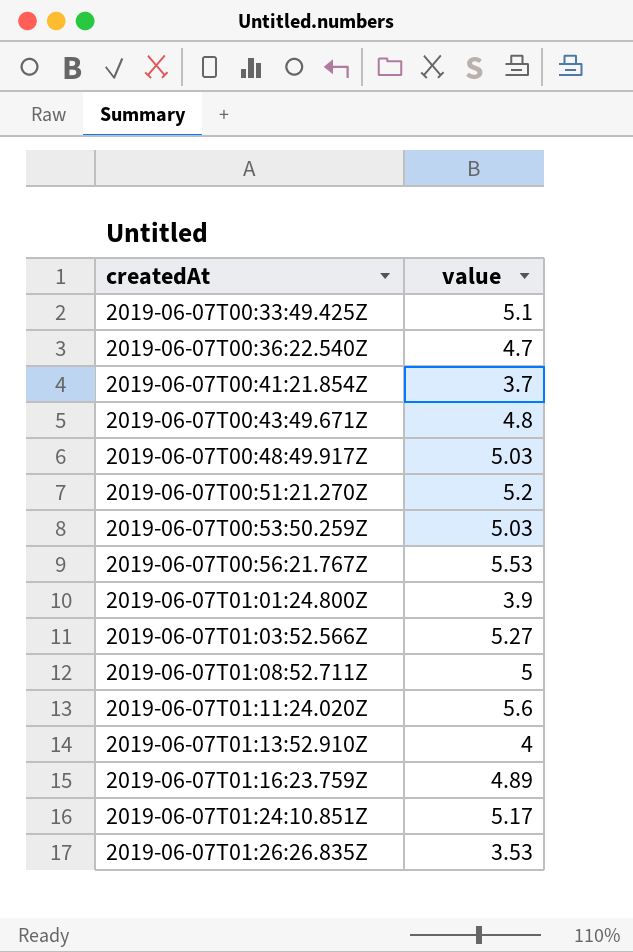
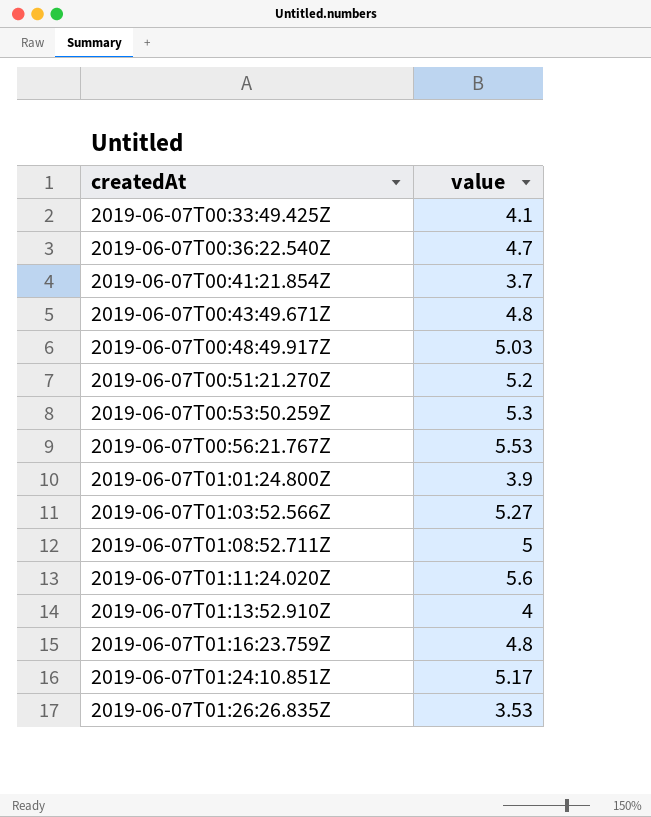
2019-06-07T00:33:49.425Z | value: 5.1 -> 4.1
2019-06-07T00:53:50.259Z | value: 5.03 -> 5.3
2019-06-07T01:16:23.759Z | value: 4.89 -> 4.8

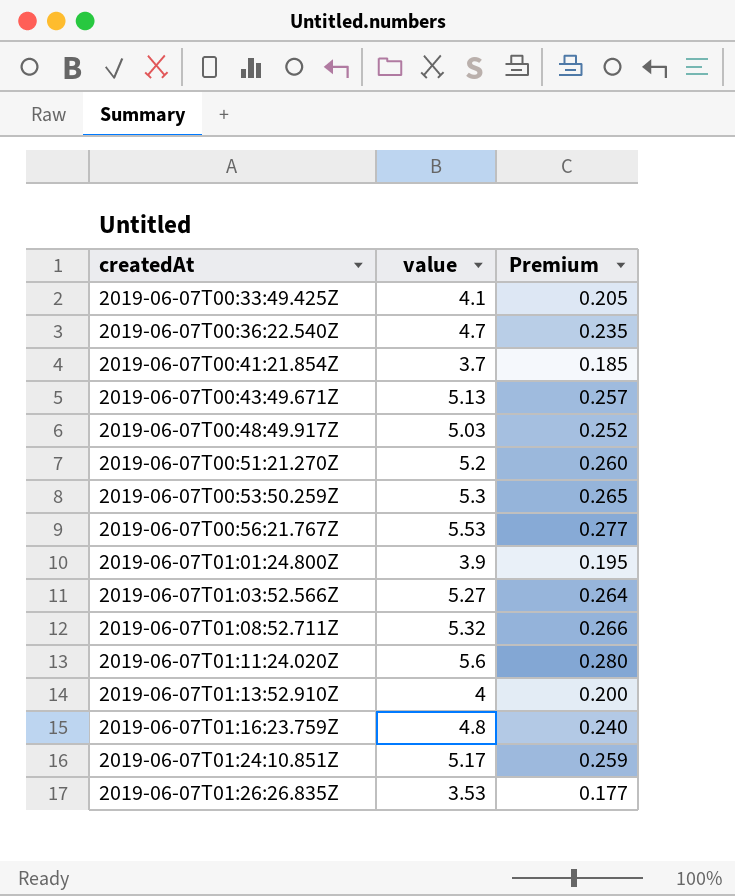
column Premium | formula: none -> [value] * 0.05
2019-06-07T00:43:49.671Z | value: 4.8 -> 5.13
2019-06-07T01:08:52.711Z | value: 5 -> 5.32

